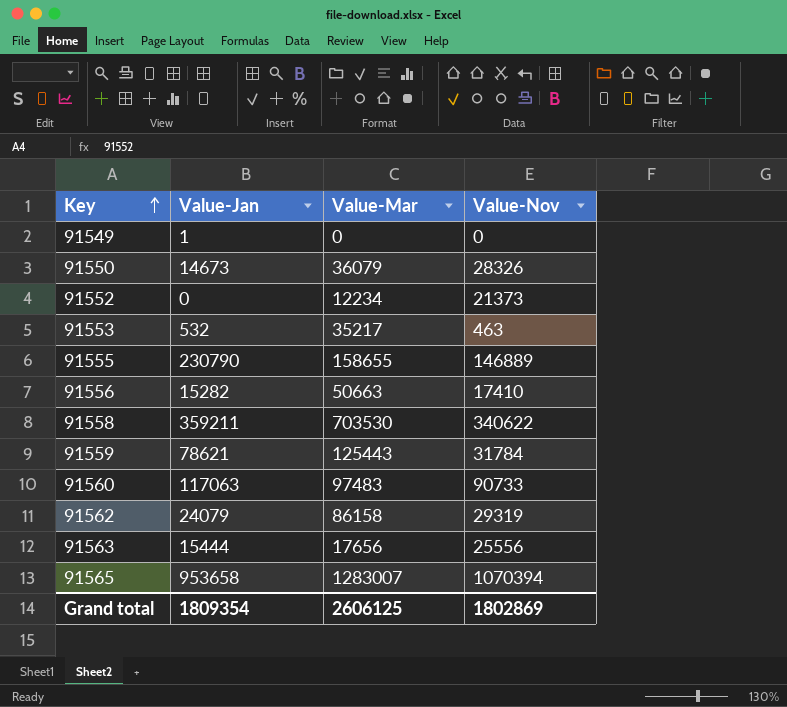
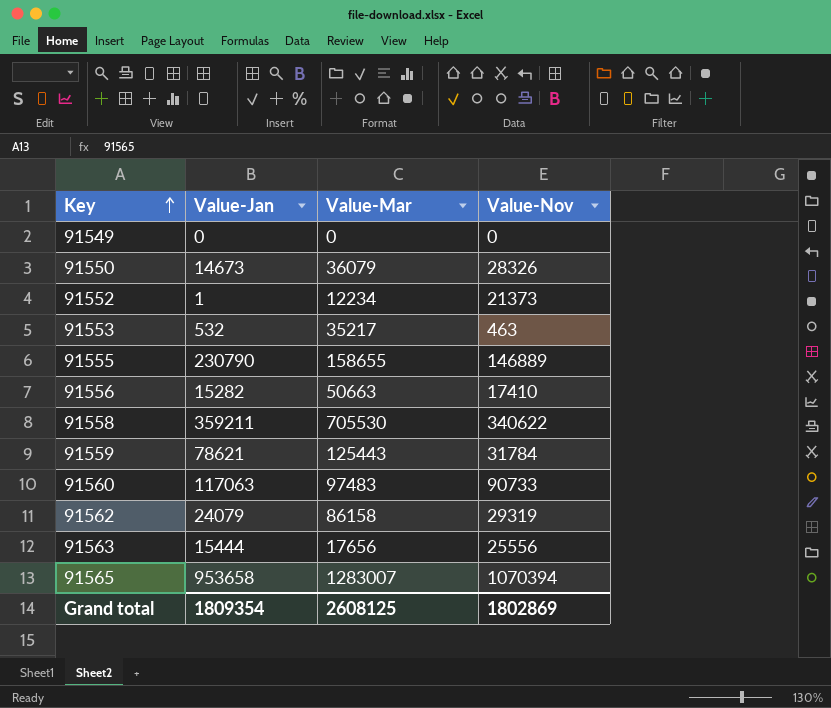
91549 | Value-Jan: 1 -> 0
91552 | Value-Jan: 0 -> 1
91558 | Value-Mar: 703530 -> 705530
Grand total | Value-Mar: 2606125 -> 2608125

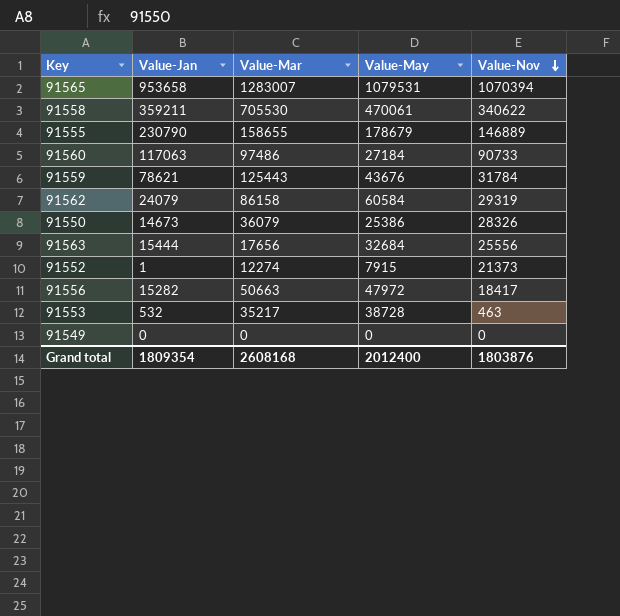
row order: Key ascending -> Value-Nov descending
column Value-May | position: none -> 4
91560 | Value-Mar: 97483 -> 97486
91552 | Value-Mar: 12234 -> 12274
91556 | Value-Nov: 17410 -> 18417
Grand total | Value-Mar: 2608125 -> 2608168
Grand total | Value-Nov: 1802869 -> 1803876

